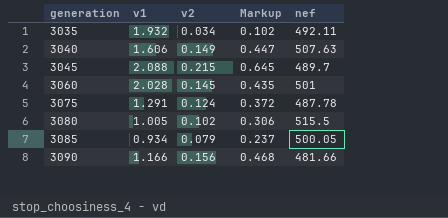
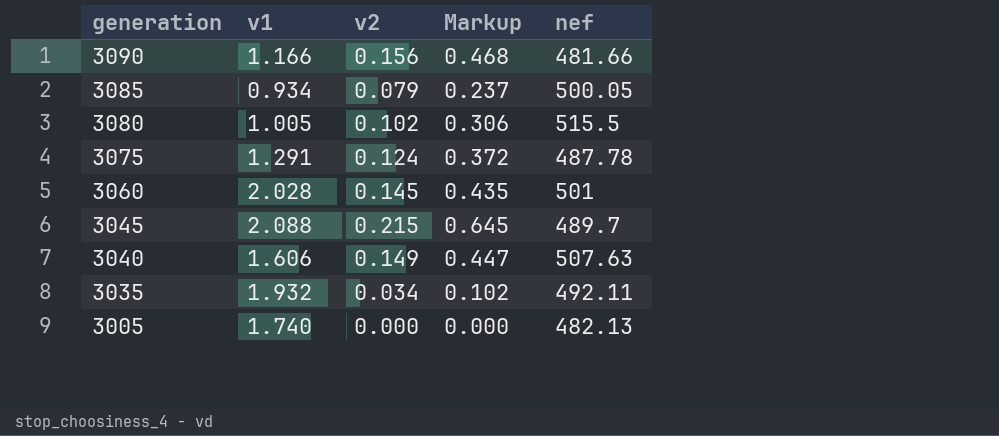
row order: generation ascending -> generation descending
row 3005: none -> 1.740 | 0.000 | 0.000 | 482.13

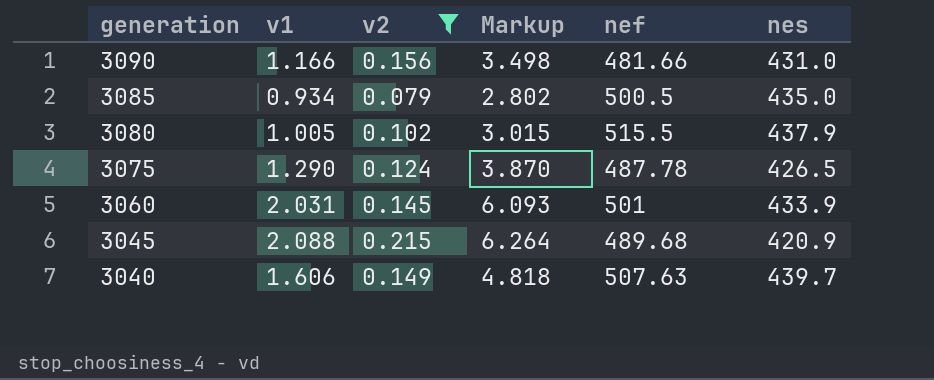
filter: none -> v2 >= 0.079
column Markup | formula: [v2] * 3 -> [v1] * 3
column nes | position: none -> 6
3085 | nef: 500.05 -> 500.5
3075 | v1: 1.291 -> 1.290
3060 | v1: 2.028 -> 2.031
3045 | nef: 489.7 -> 489.68

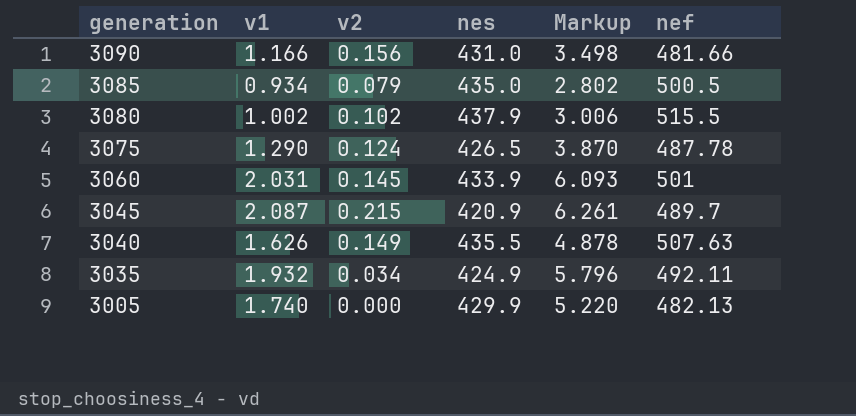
filter: v2 >= 0.079 -> none
column nes | position: 6 -> 4
3080 | v1: 1.005 -> 1.002
3080 | Markup: 3.015 -> 3.006
3045 | v1: 2.088 -> 2.087
3045 | Markup: 6.264 -> 6.261
3045 | nef: 489.68 -> 489.7
3040 | v1: 1.606 -> 1.626
3040 | nes: 439.7 -> 435.5
3040 | Markup: 4.818 -> 4.878

